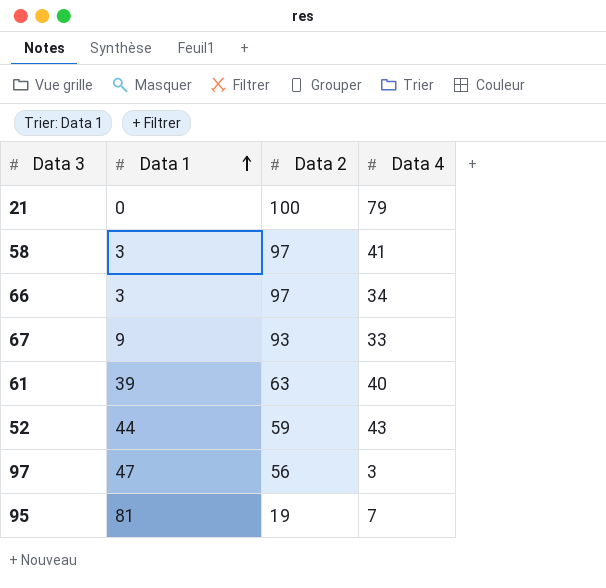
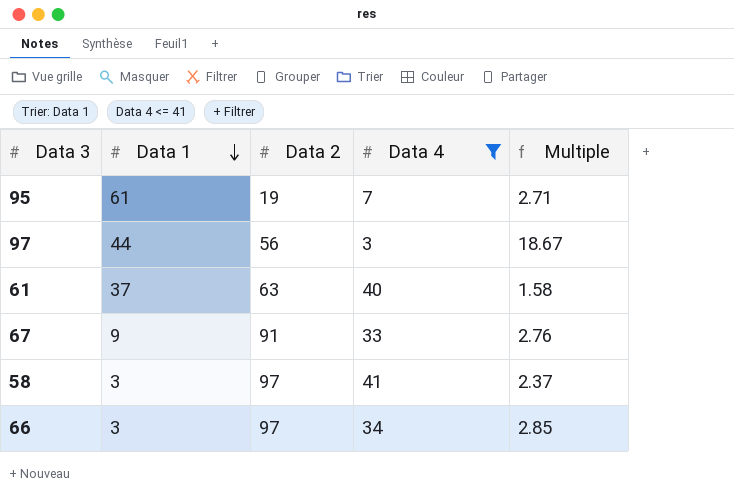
filter: none -> Data 4 <= 41
row order: Data 1 ascending -> Data 1 descending
column Multiple | formula: none -> [Data 2] / [Data 4]
95 | Data 1: 81 -> 61
97 | Data 1: 47 -> 44
61 | Data 1: 39 -> 37
67 | Data 2: 93 -> 91

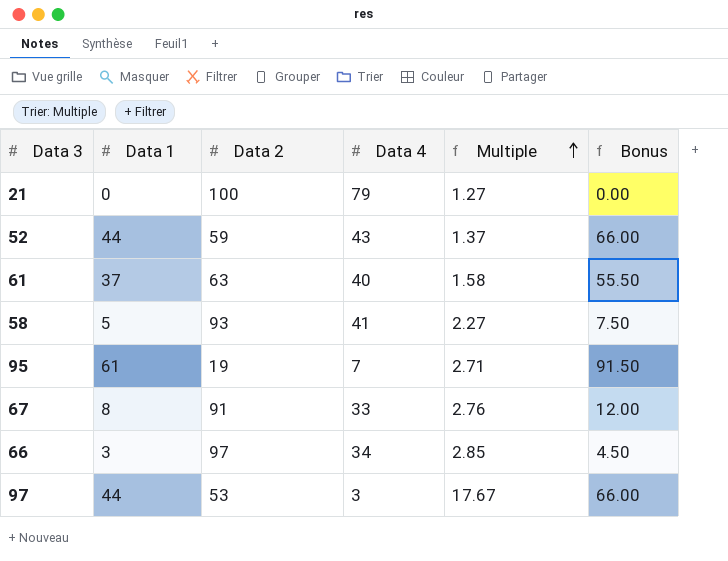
filter: Data 4 <= 41 -> none
row order: Data 1 descending -> Multiple ascending
column Bonus | formula: none -> [Data 1] * 1.5
58 | Data 1: 3 -> 5
58 | Data 2: 97 -> 93
58 | Multiple: 2.37 -> 2.27
67 | Data 1: 9 -> 8
97 | Data 2: 56 -> 53
97 | Multiple: 18.67 -> 17.67

